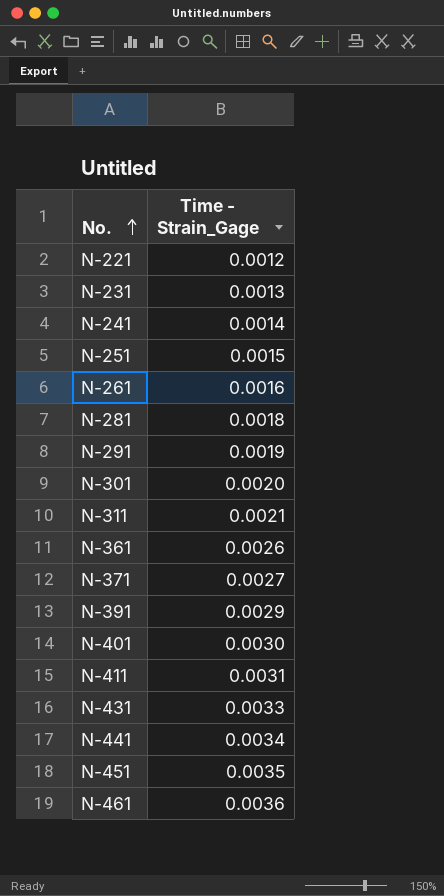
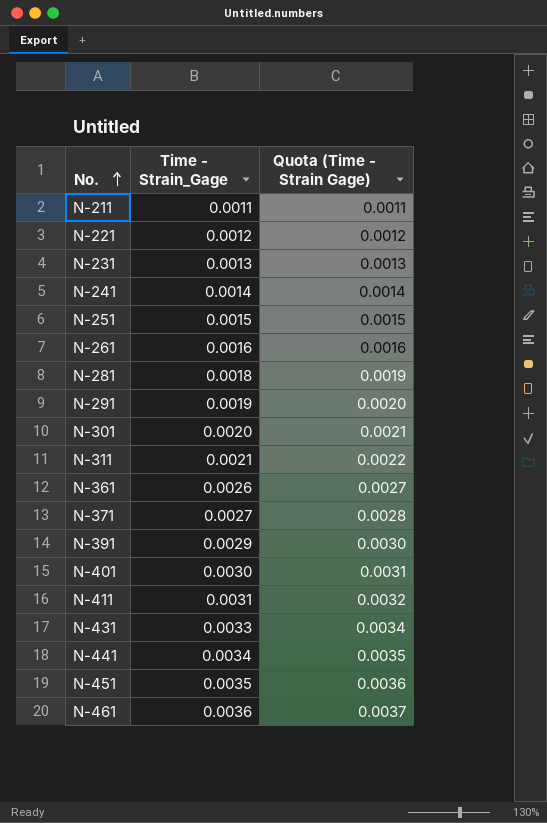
column Quota (Time - Strain Gage) | formula: none -> [Time - Strain_Gage] * 1.03
row N-211: none -> 0.0011 | 0.0011

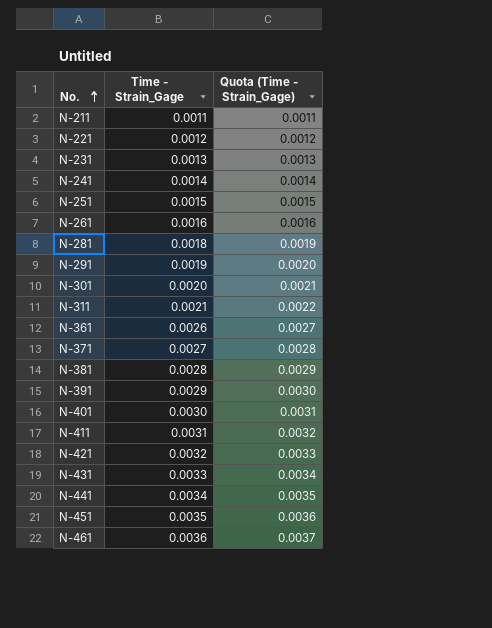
column name: Quota (Time - Strain Gage) -> Quota (Time - Strain_Gage)
row N-381: none -> 0.0028 | 0.0029
row N-421: none -> 0.0032 | 0.0033

